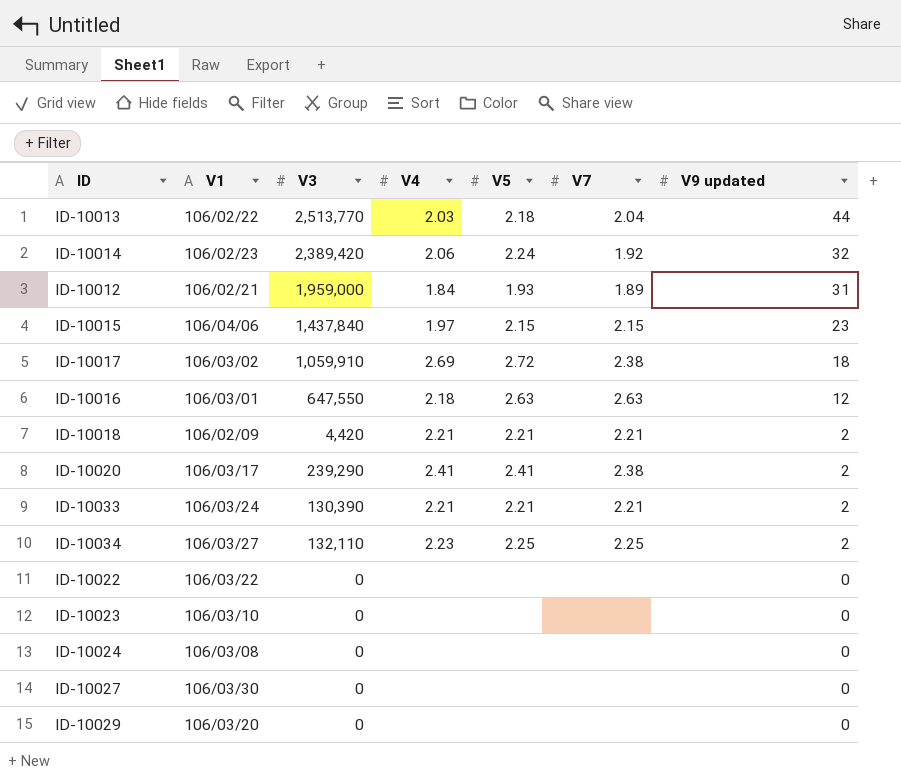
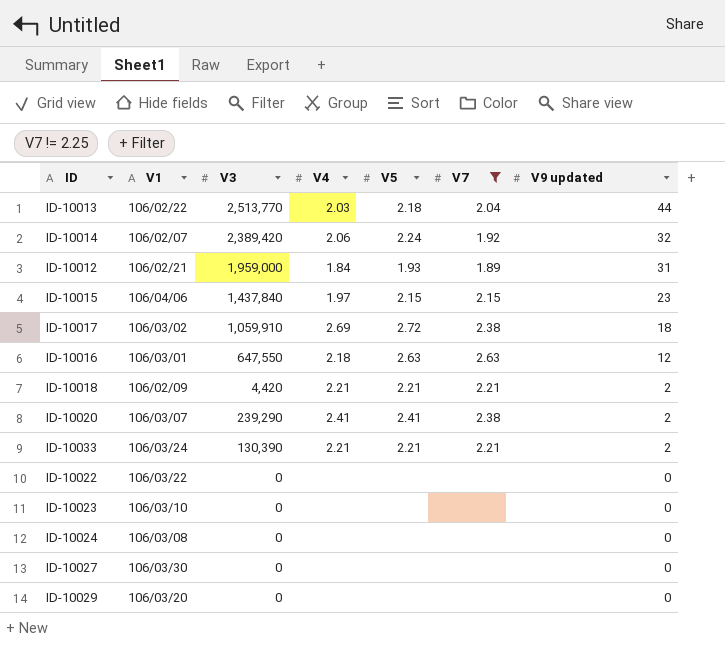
filter: none -> V7 != 2.25
ID-10014 | V1: 106/02/23 -> 106/02/07
ID-10020 | V1: 106/03/17 -> 106/03/07

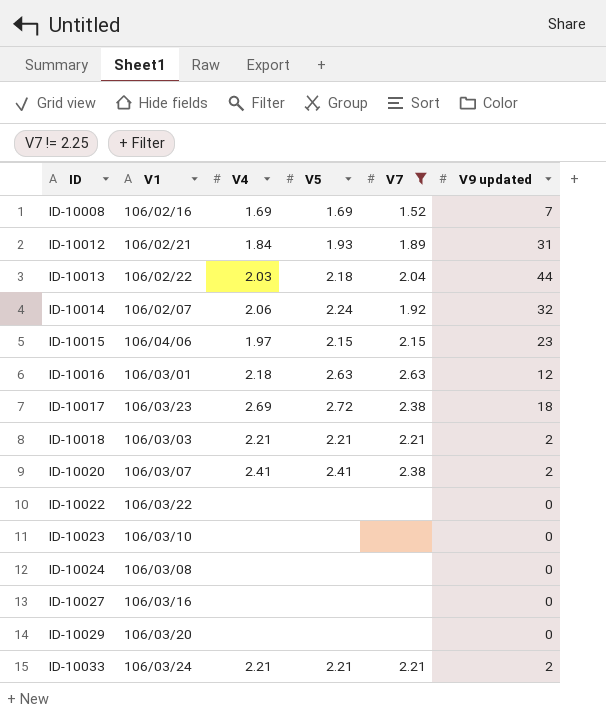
row order: V9 updated descending -> ID ascending
column V3 | position: 3 -> none
row ID-10008: none -> 106/02/16 | 1.69 | 1.69 | 1.52 | 7
ID-10017 | V1: 106/03/02 -> 106/03/23
ID-10018 | V1: 106/02/09 -> 106/03/03
ID-10027 | V1: 106/03/30 -> 106/03/16

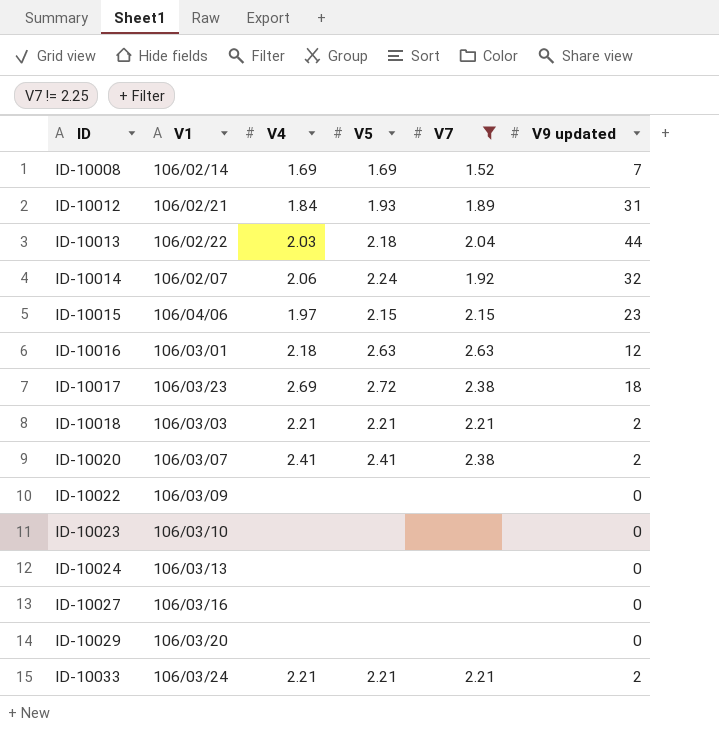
ID-10008 | V1: 106/02/16 -> 106/02/14
ID-10022 | V1: 106/03/22 -> 106/03/09
ID-10024 | V1: 106/03/08 -> 106/03/13

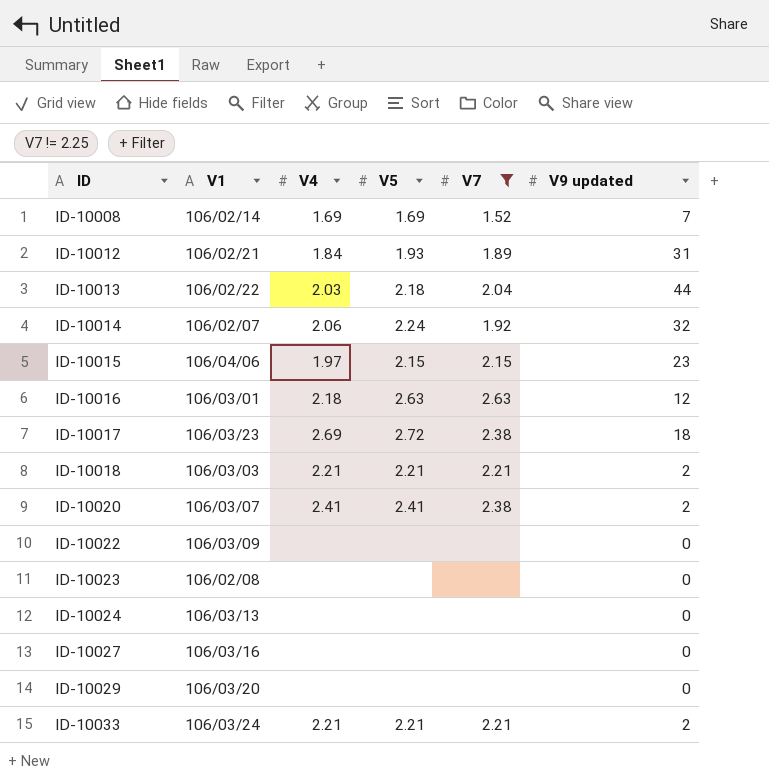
ID-10023 | V1: 106/03/10 -> 106/02/08

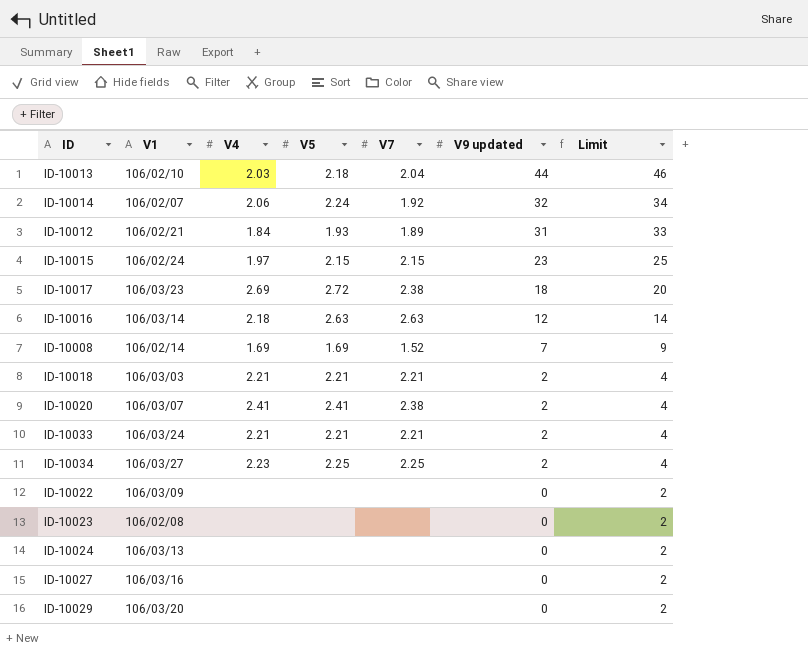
filter: V7 != 2.25 -> none
row order: ID ascending -> V9 updated descending
column Limit | formula: none -> [V9 updated] + 2
ID-10013 | V1: 106/02/22 -> 106/02/10
ID-10015 | V1: 106/04/06 -> 106/02/24
ID-10016 | V1: 106/03/01 -> 106/03/14

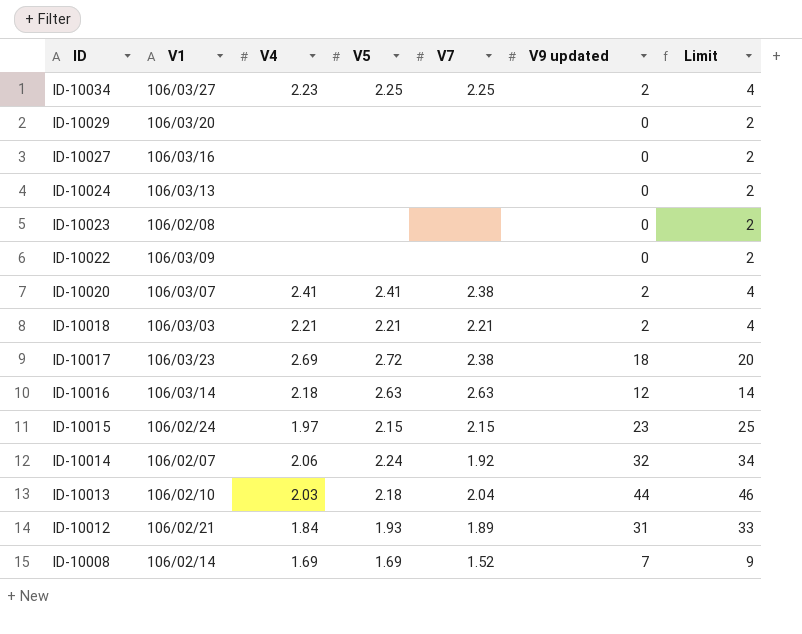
row order: V9 updated descending -> ID descending
row ID-10033: 106/03/24 | 2.21 | 2.21 | 2.21 | 2 | 4 -> none

